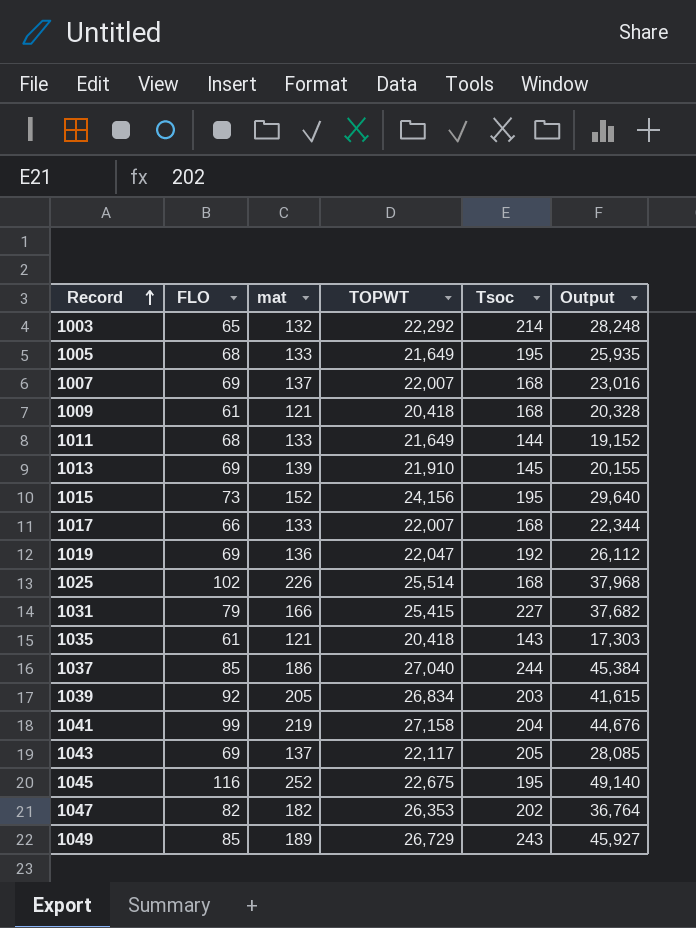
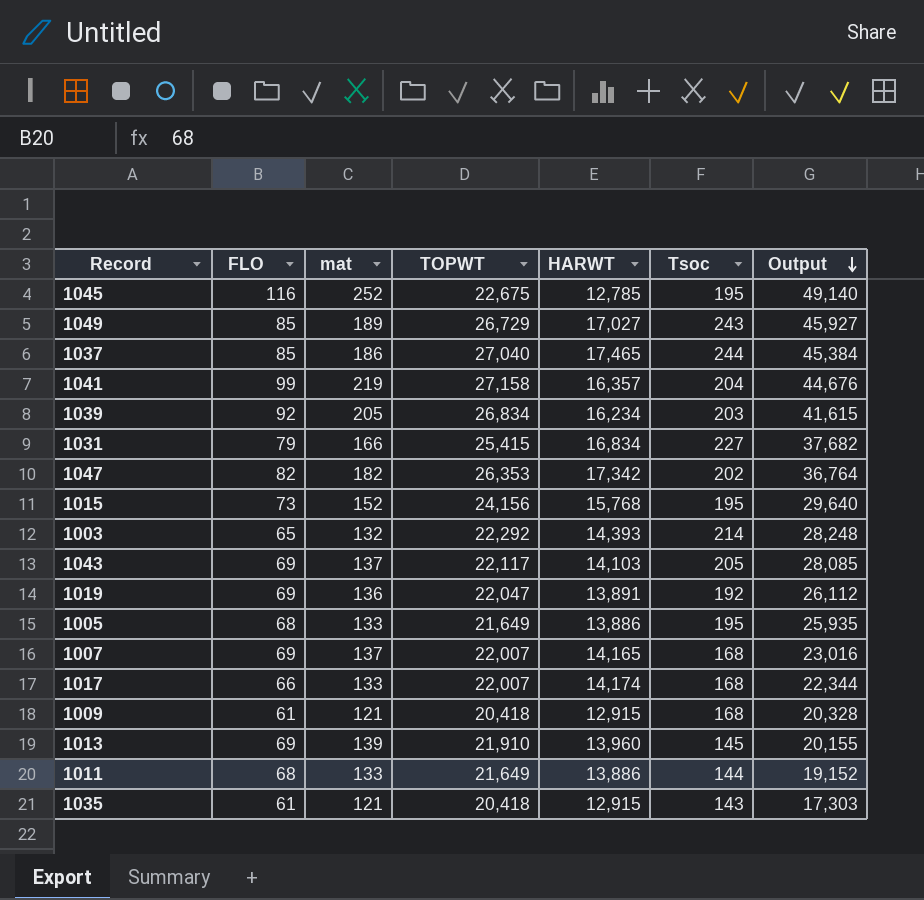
row order: Record ascending -> Output descending
column HARWT | position: none -> 5
row 1025: 102 | 226 | 25,514 | 168 | 37,968 -> none

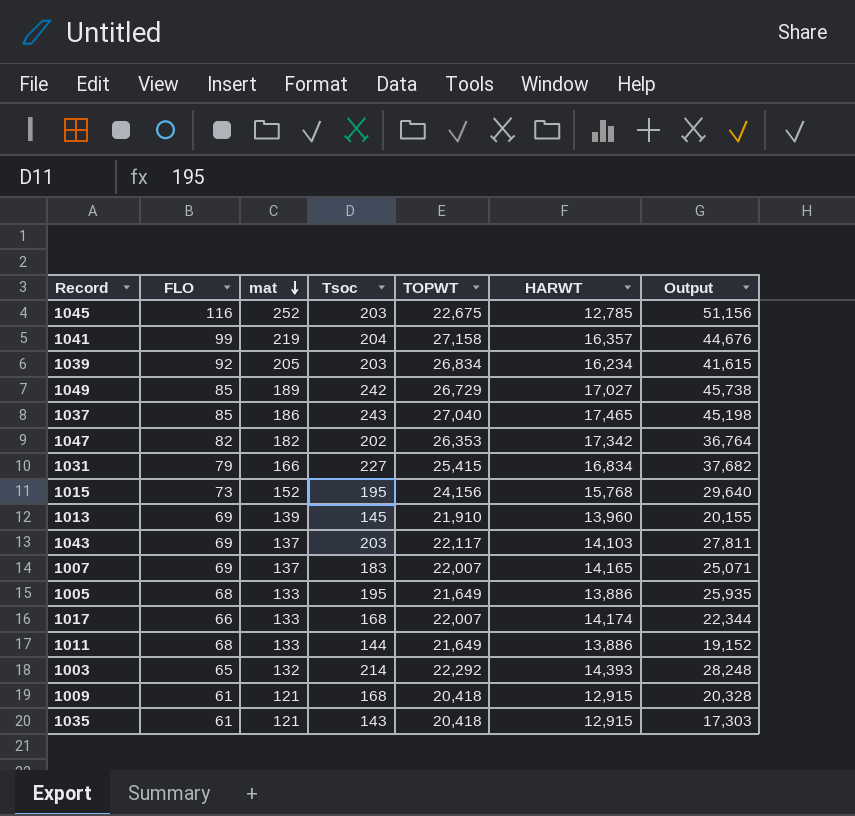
row order: Output descending -> mat descending
column Tsoc | position: 6 -> 4
row 1019: 69 | 136 | 22,047 | 13,891 | 192 | 26,112 -> none
1045 | Tsoc: 195 -> 203
1045 | Output: 49,140 -> 51,156
1049 | Tsoc: 243 -> 242
1049 | Output: 45,927 -> 45,738
1037 | Tsoc: 244 -> 243
1037 | Output: 45,384 -> 45,198
1043 | Tsoc: 205 -> 203
1043 | Output: 28,085 -> 27,811
1007 | Tsoc: 168 -> 183
1007 | Output: 23,016 -> 25,071

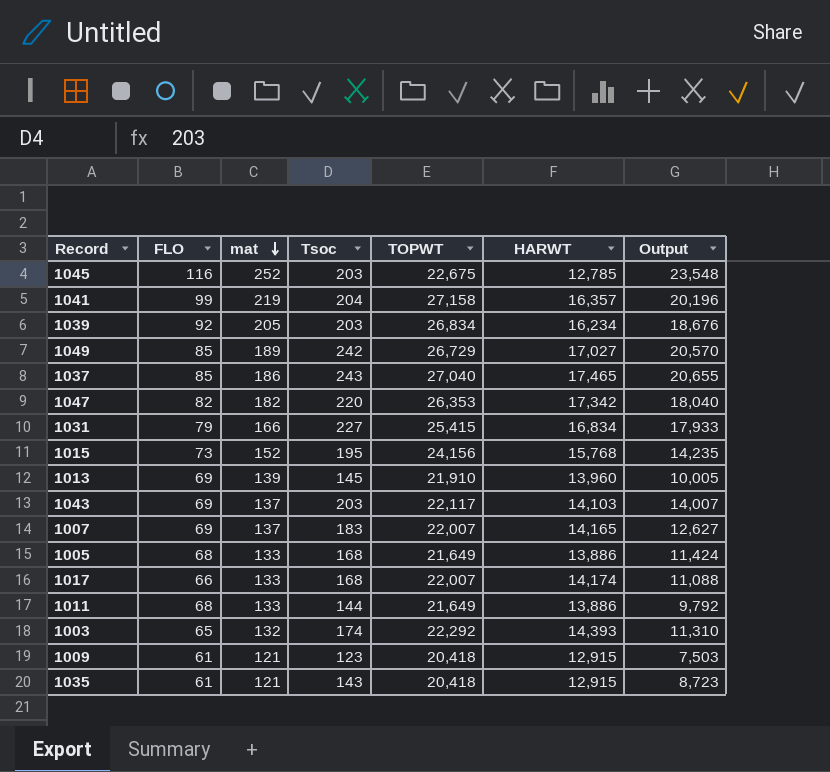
column Output | formula: [mat] * [Tsoc] -> [FLO] * [Tsoc]
1047 | Tsoc: 202 -> 220
1005 | Tsoc: 195 -> 168
1003 | Tsoc: 214 -> 174
1009 | Tsoc: 168 -> 123

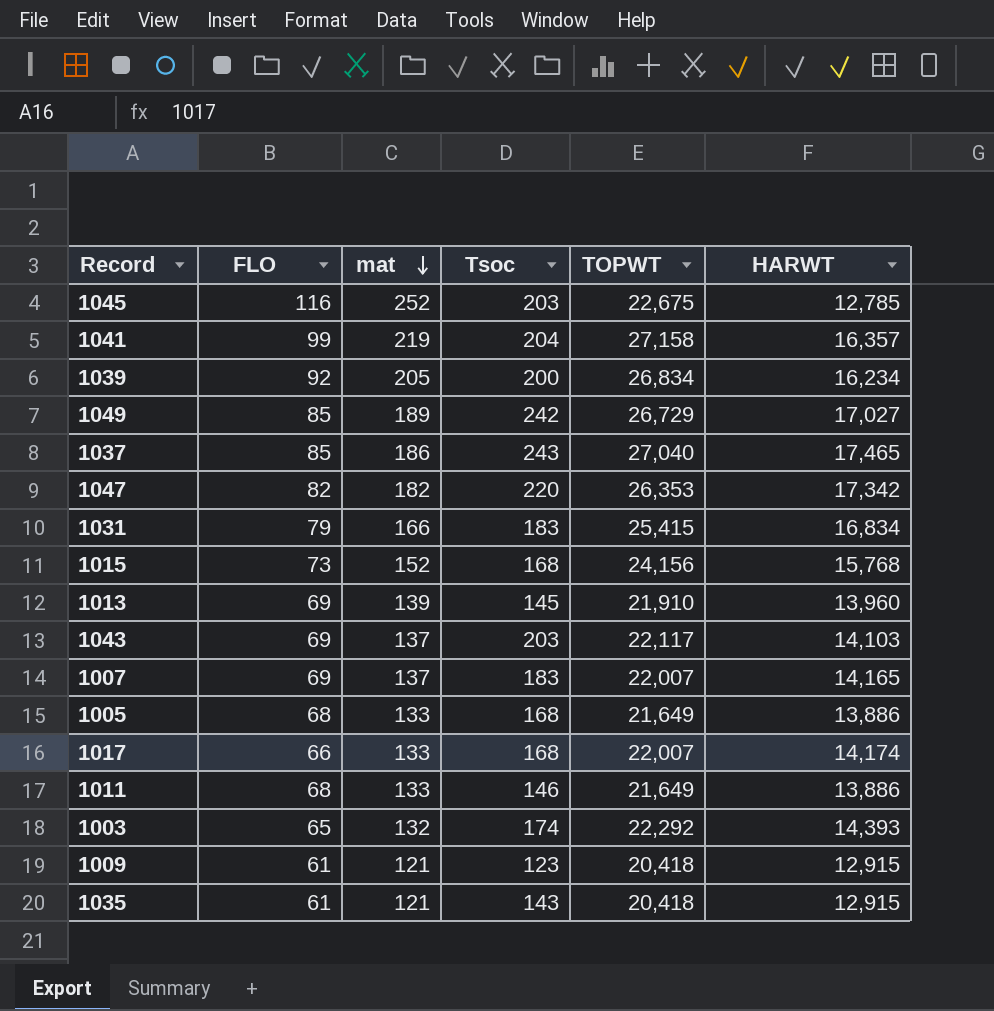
column Output | formula: [FLO] * [Tsoc] -> none
1039 | Tsoc: 203 -> 200
1031 | Tsoc: 227 -> 183
1015 | Tsoc: 195 -> 168
1011 | Tsoc: 144 -> 146

